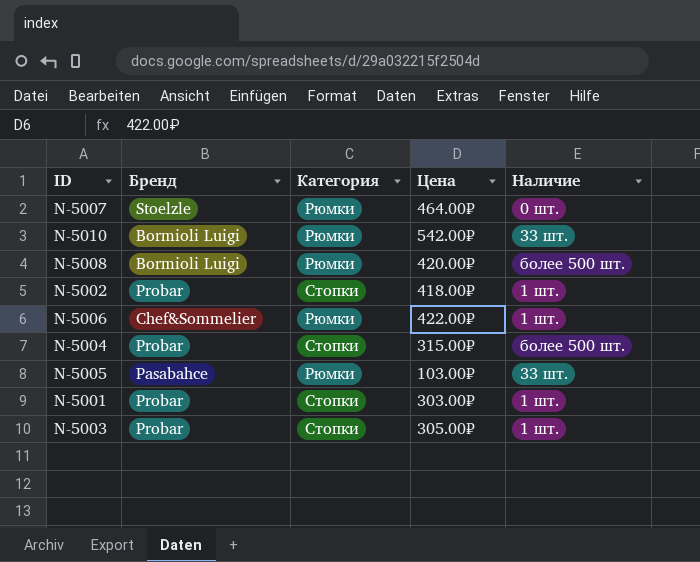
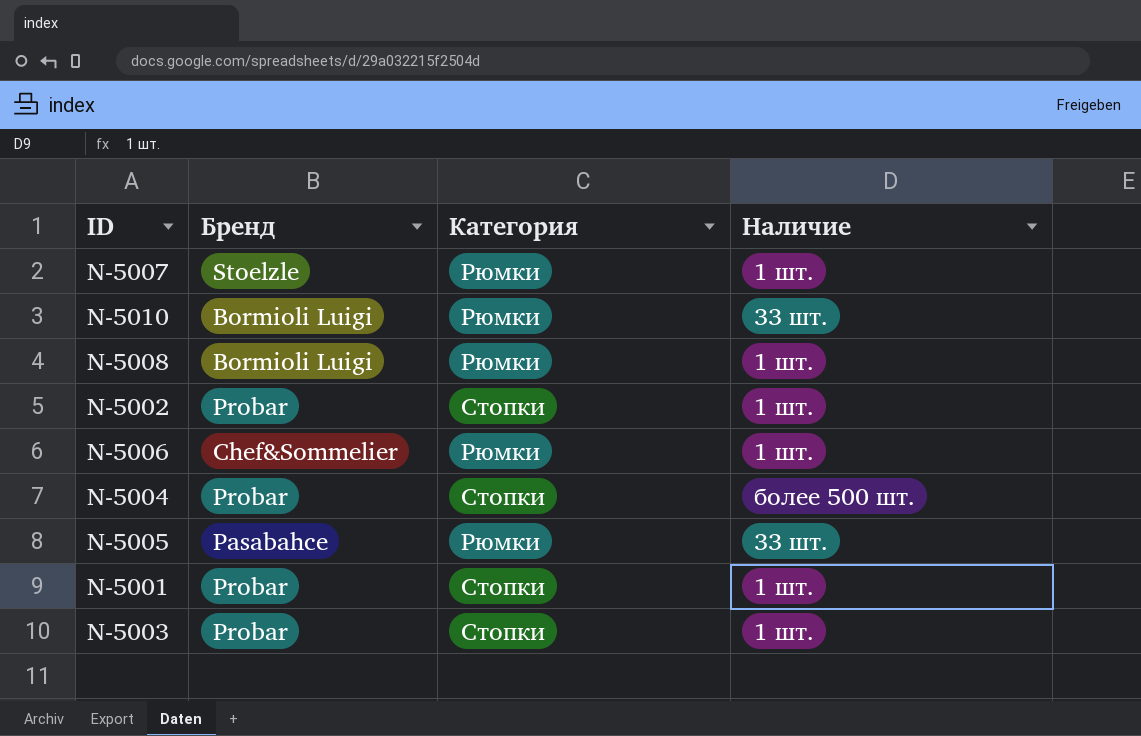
column Цена | position: 4 -> none
N-5007 | Наличие: 0 шт. -> 1 шт.
N-5008 | Наличие: более 500 шт. -> 1 шт.

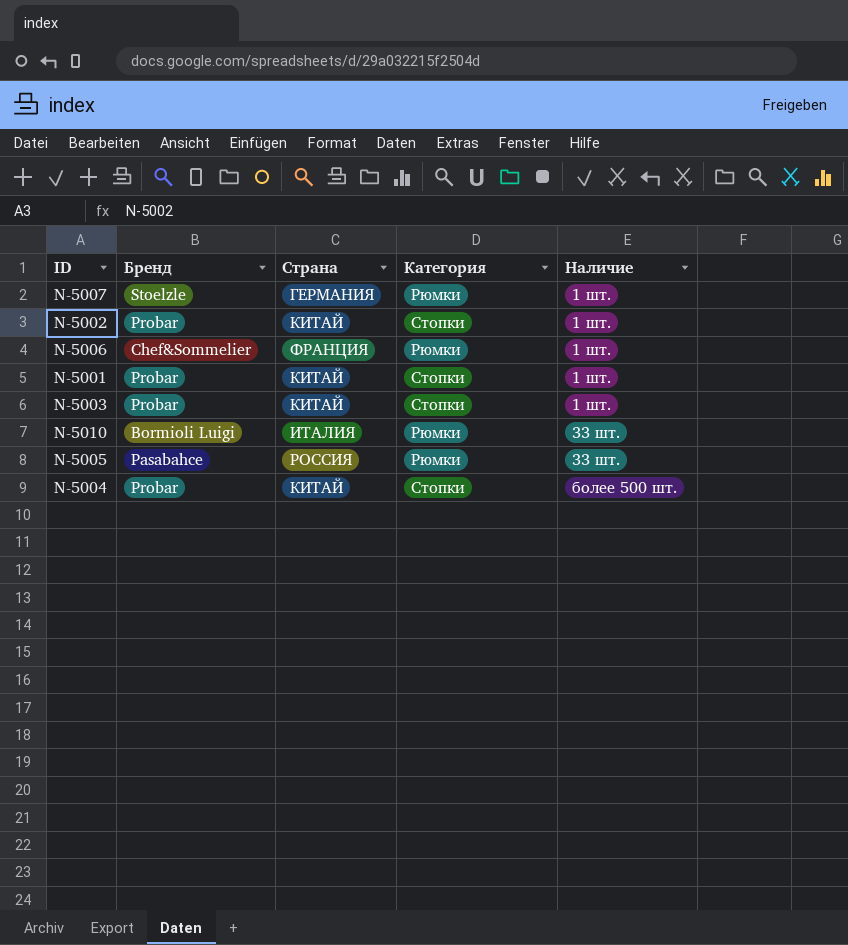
row order: none -> Наличие ascending
column Страна | position: none -> 3
row N-5008: Bormioli Luigi | Рюмки | 1 шт. -> none

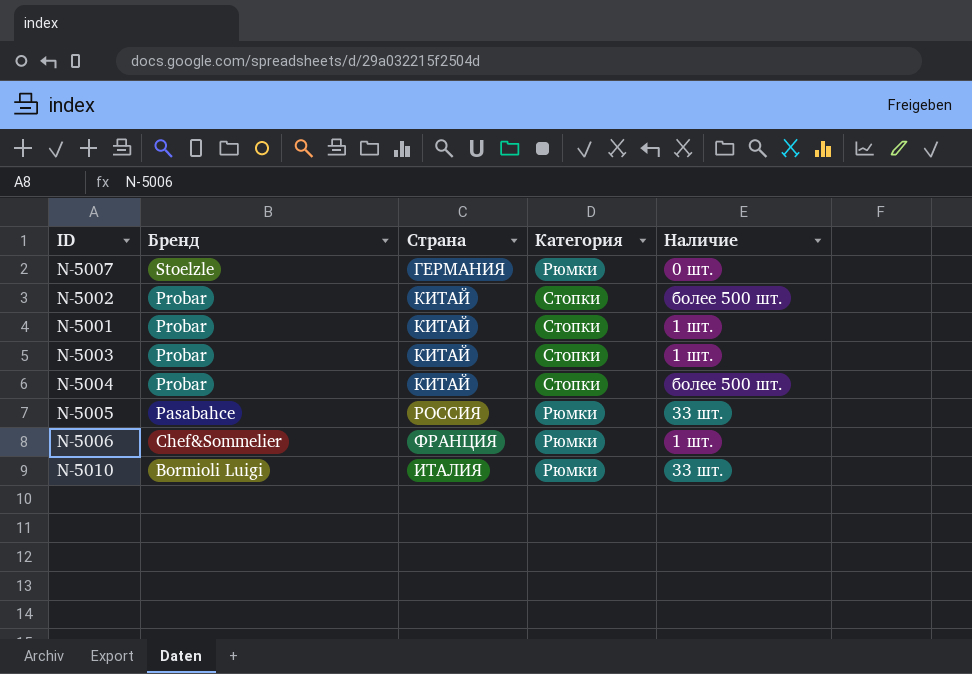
row order: Наличие ascending -> Бренд descending
N-5007 | Наличие: 1 шт. -> 0 шт.
N-5002 | Наличие: 1 шт. -> более 500 шт.

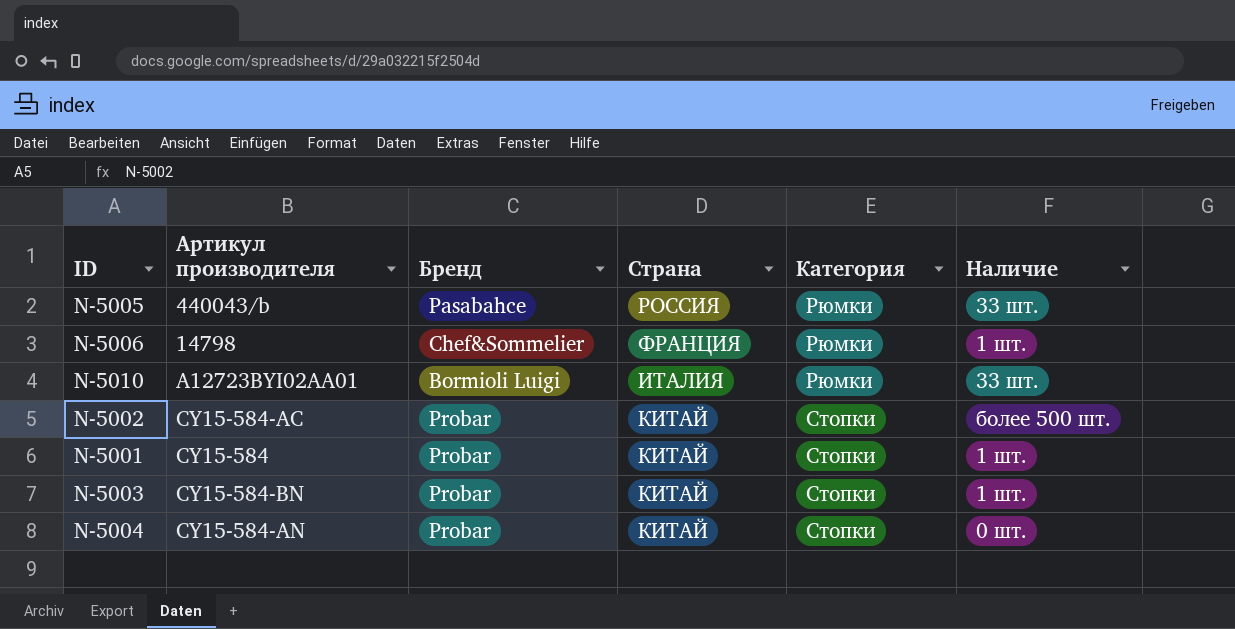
row order: Бренд descending -> Категория ascending
column Артикул производителя | position: none -> 2
row N-5007: Stoelzle | ГЕРМАНИЯ | Рюмки | 0 шт. -> none
N-5004 | Наличие: более 500 шт. -> 0 шт.

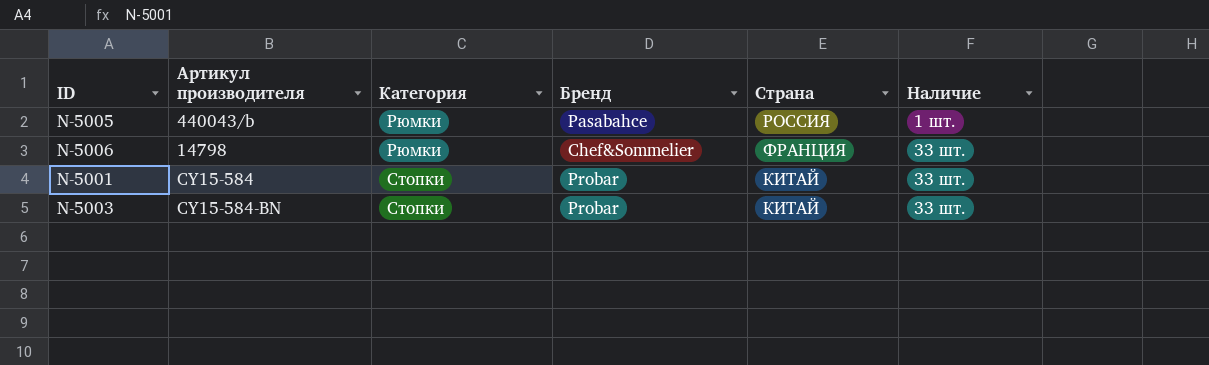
column Категория | position: 5 -> 3
row N-5010: A12723BYI02AA01 | Bormioli Luigi | ИТАЛИЯ | Рюмки | 33 шт. -> none
row N-5002: CY15-584-AC | Probar | КИТАЙ | Стопки | более 500 шт. -> none
row N-5004: CY15-584-AN | Probar | КИТАЙ | Стопки | 0 шт. -> none
N-5005 | Наличие: 33 шт. -> 1 шт.
N-5006 | Наличие: 1 шт. -> 33 шт.
N-5001 | Наличие: 1 шт. -> 33 шт.
N-5003 | Наличие: 1 шт. -> 33 шт.

